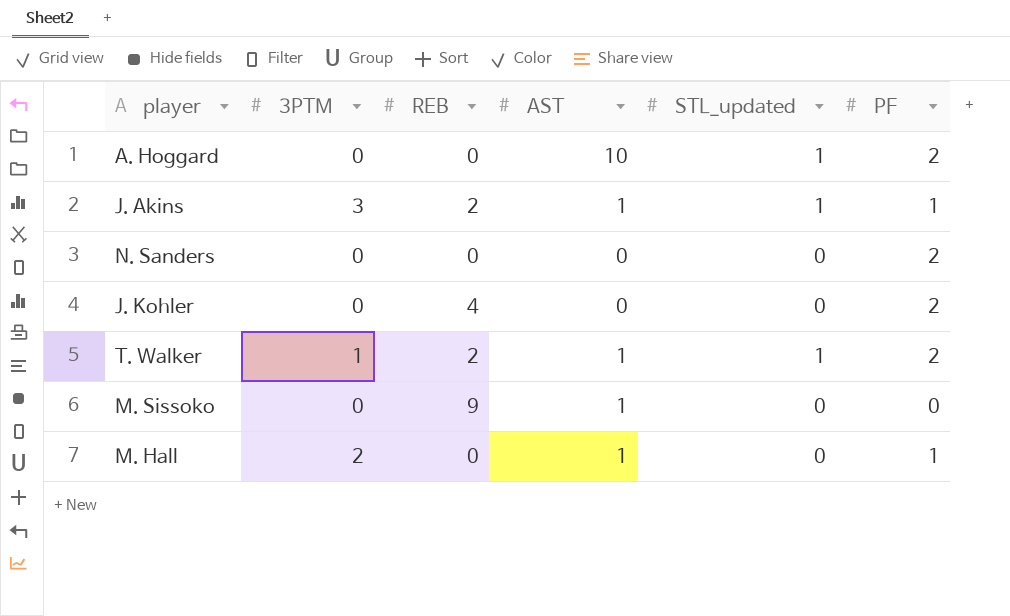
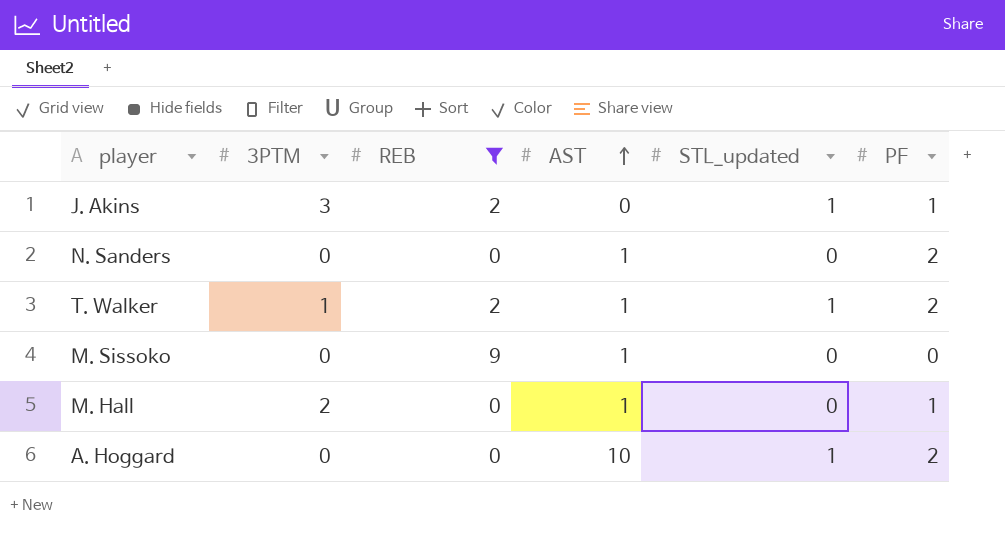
filter: none -> REB != 4
row order: none -> AST ascending
J. Akins | AST: 1 -> 0
N. Sanders | AST: 0 -> 1

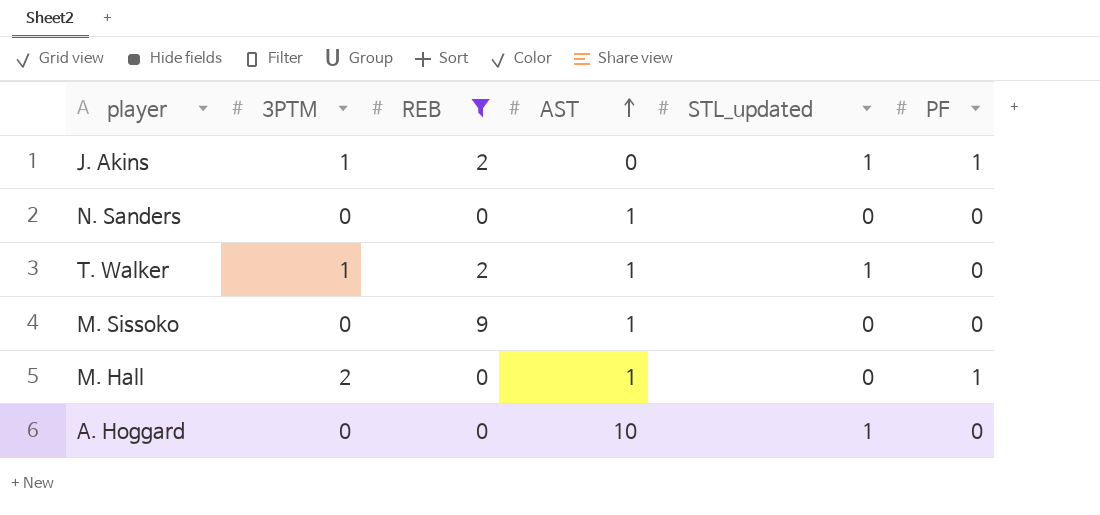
J. Akins | 3PTM: 3 -> 1
N. Sanders | PF: 2 -> 0
T. Walker | PF: 2 -> 0
A. Hoggard | PF: 2 -> 0

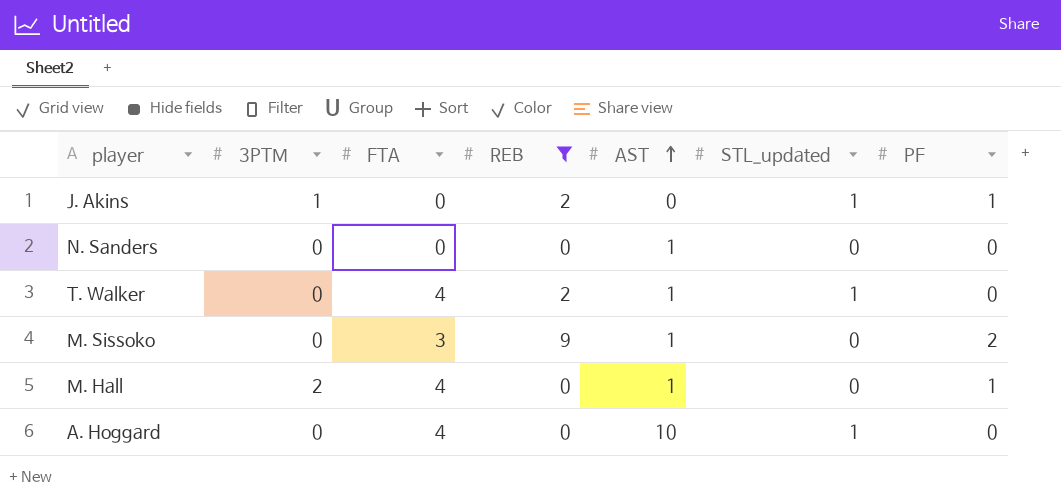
column FTA | position: none -> 3
T. Walker | 3PTM: 1 -> 0
M. Sissoko | PF: 0 -> 2

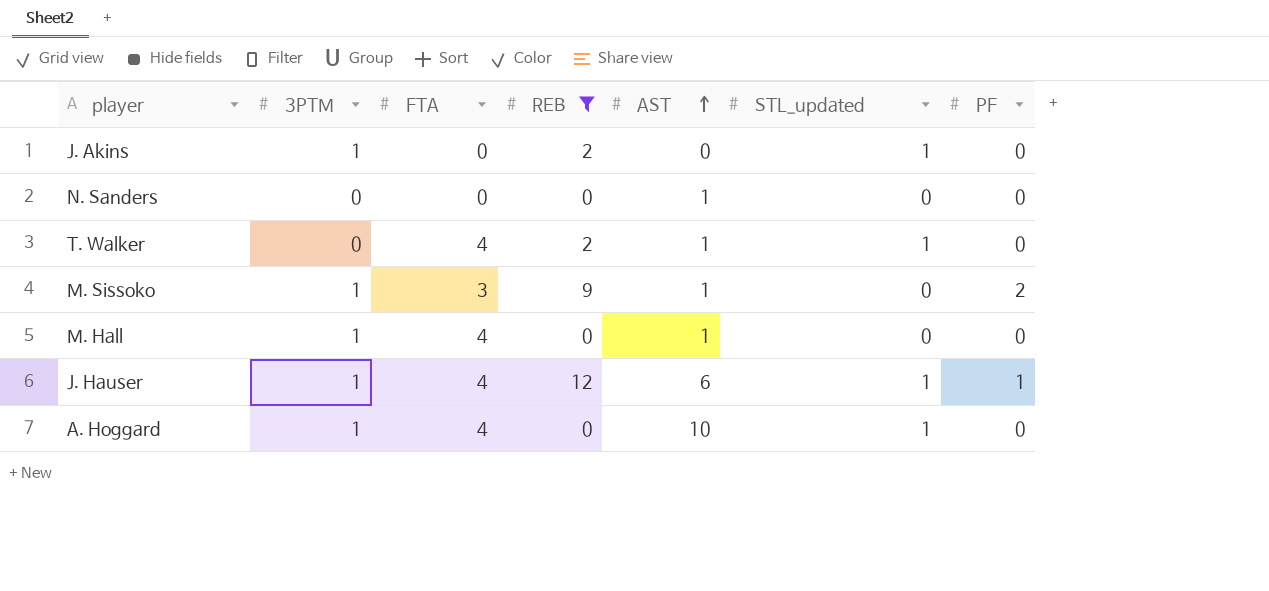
J. Akins | PF: 1 -> 0
M. Sissoko | 3PTM: 0 -> 1
M. Hall | 3PTM: 2 -> 1
M. Hall | PF: 1 -> 0
row J. Hauser: none -> 1 | 4 | 12 | 6 | 1 | 1
A. Hoggard | 3PTM: 0 -> 1

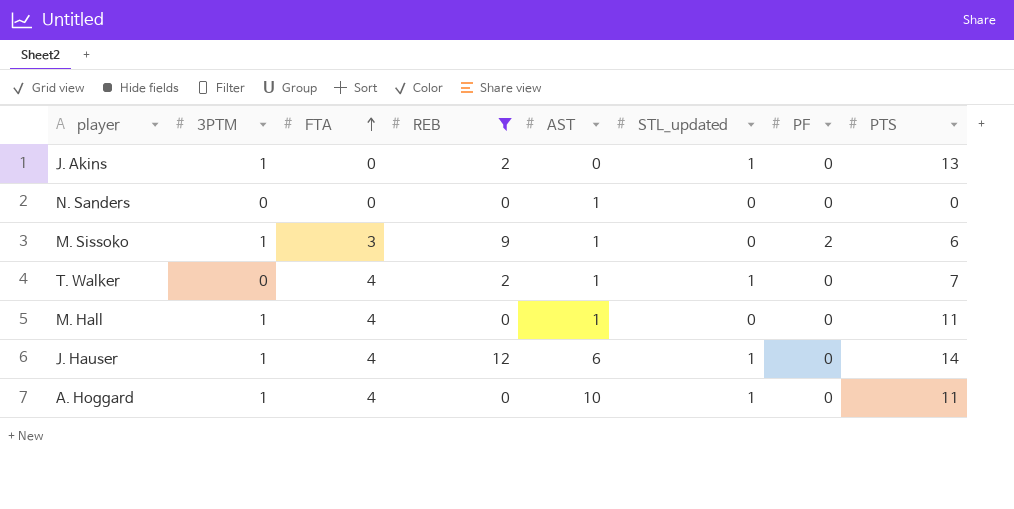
row order: AST ascending -> FTA ascending
column PTS | position: none -> 8
J. Hauser | PF: 1 -> 0

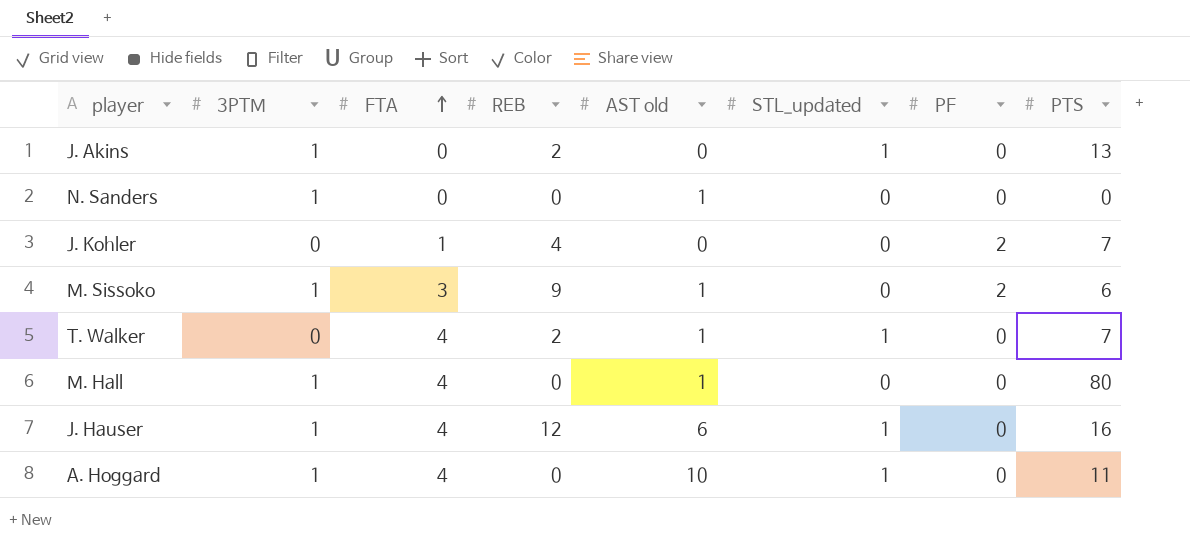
filter: REB != 4 -> none
column name: AST -> AST old
N. Sanders | 3PTM: 0 -> 1
M. Hall | PTS: 11 -> 80
J. Hauser | PTS: 14 -> 16

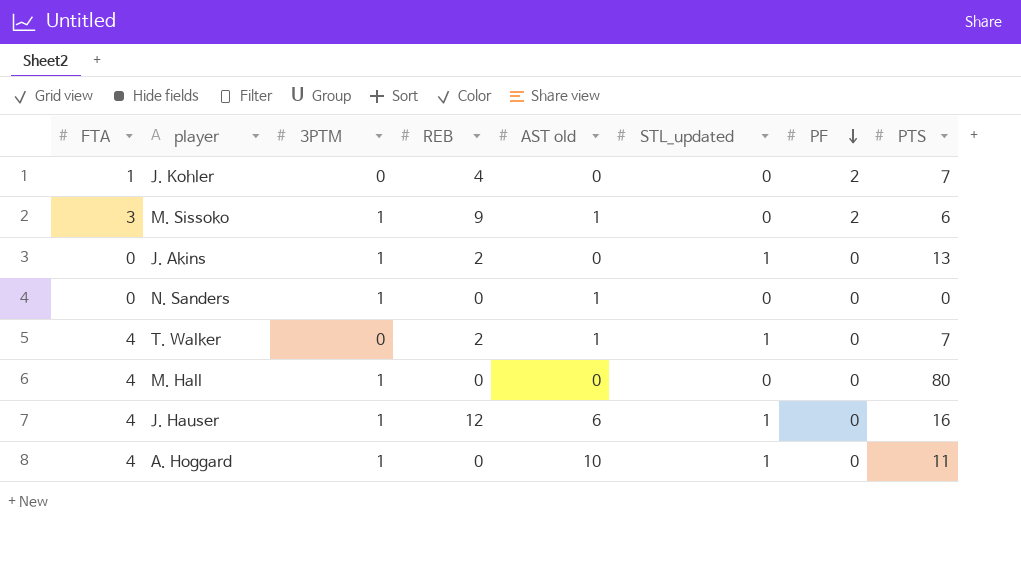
row order: FTA ascending -> PF descending
column FTA | position: 3 -> 1
M. Hall | AST old: 1 -> 0

